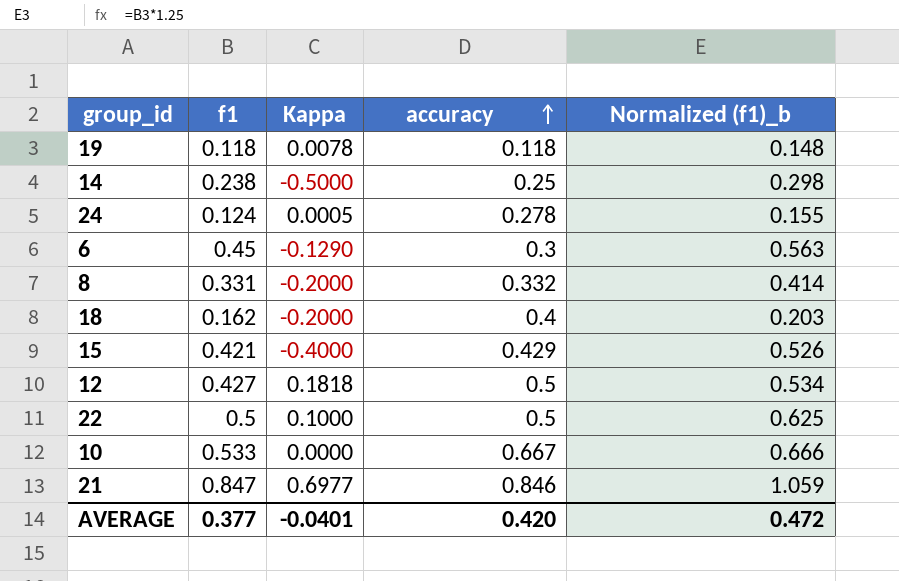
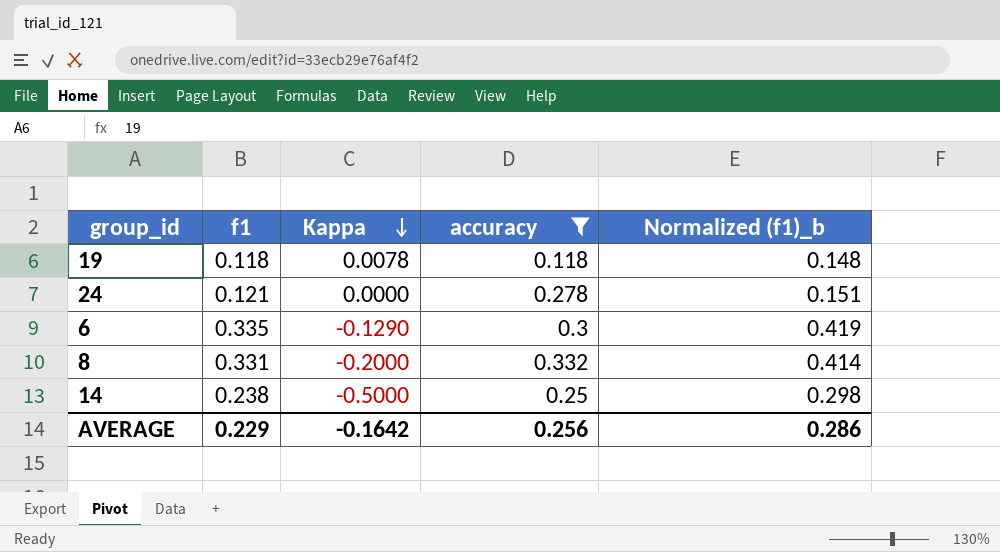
filter: none -> accuracy <= 0.332
row order: accuracy ascending -> Kappa descending
24 | f1: 0.124 -> 0.121
24 | Kappa: 0.0005 -> 0.0000
24 | Normalized (f1)_b: 0.155 -> 0.151
6 | f1: 0.45 -> 0.335
6 | Normalized (f1)_b: 0.563 -> 0.419
AVERAGE | f1: 0.377 -> 0.229
AVERAGE | Kappa: -0.0401 -> -0.1642
AVERAGE | accuracy: 0.420 -> 0.256
AVERAGE | Normalized (f1)_b: 0.472 -> 0.286

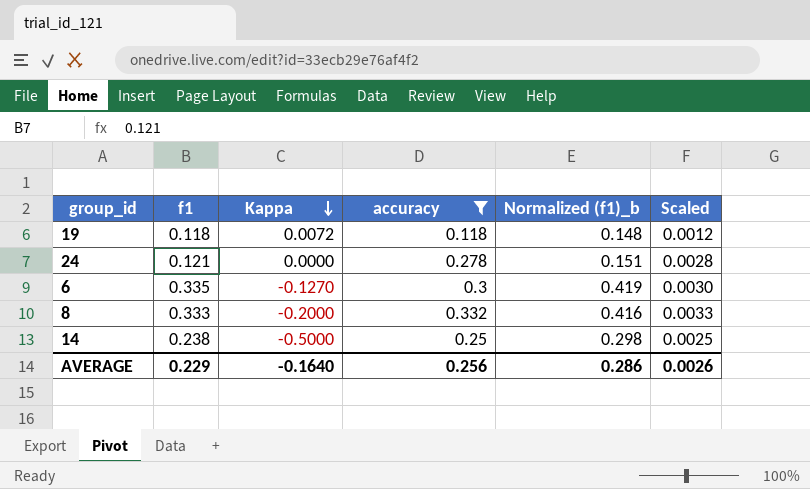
column Scaled | formula: none -> [accuracy] * 0.01
19 | Kappa: 0.0078 -> 0.0072
6 | Kappa: -0.1290 -> -0.1270
8 | f1: 0.331 -> 0.333
8 | Normalized (f1)_b: 0.414 -> 0.416
AVERAGE | Kappa: -0.1642 -> -0.1640

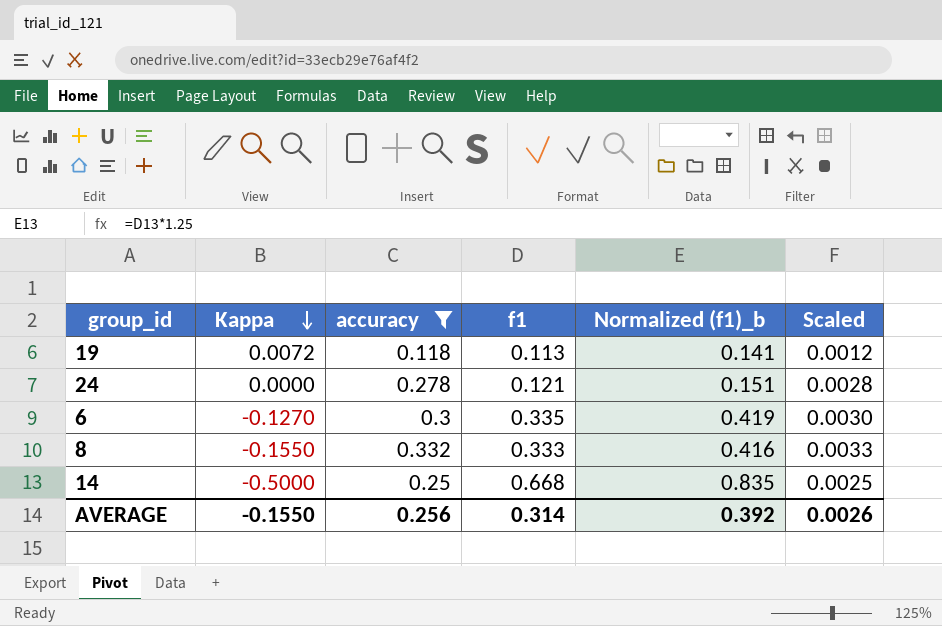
column f1 | position: 2 -> 4
19 | f1: 0.118 -> 0.113
19 | Normalized (f1)_b: 0.148 -> 0.141
8 | Kappa: -0.2000 -> -0.1550
14 | f1: 0.238 -> 0.668
14 | Normalized (f1)_b: 0.298 -> 0.835
AVERAGE | Kappa: -0.1640 -> -0.1550
AVERAGE | f1: 0.229 -> 0.314
AVERAGE | Normalized (f1)_b: 0.286 -> 0.392

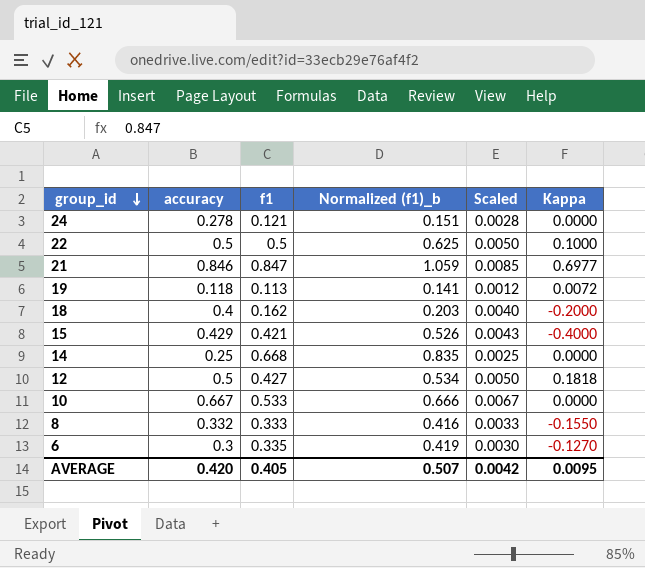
filter: accuracy <= 0.332 -> none
row order: Kappa descending -> group_id descending
column Kappa | position: 2 -> 6
14 | Kappa: -0.5000 -> 0.0000
AVERAGE | accuracy: 0.256 -> 0.420
AVERAGE | f1: 0.314 -> 0.405
AVERAGE | Normalized (f1)_b: 0.392 -> 0.507
AVERAGE | Scaled: 0.0026 -> 0.0042
AVERAGE | Kappa: -0.1550 -> 0.0095

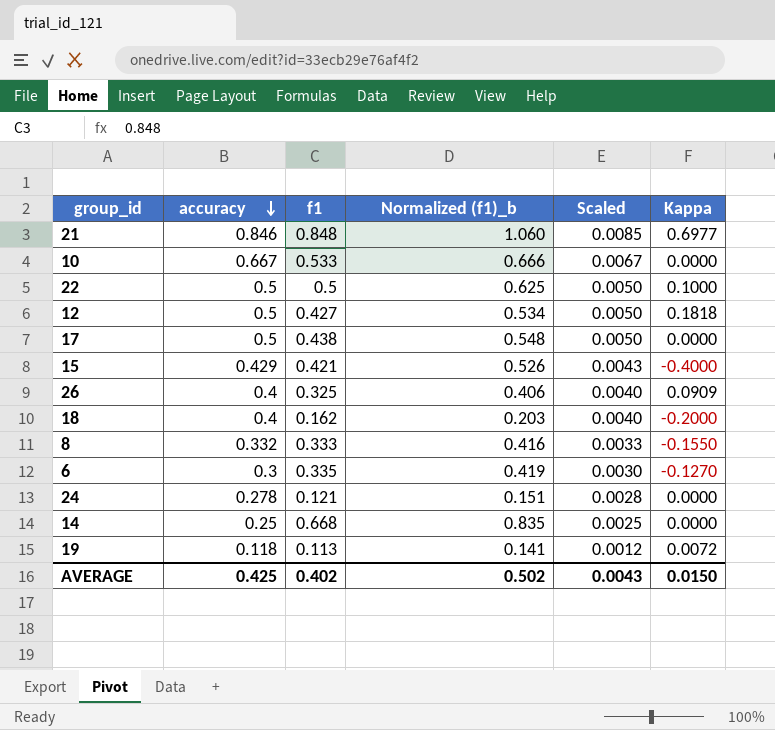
row order: group_id descending -> accuracy descending
21 | f1: 0.847 -> 0.848
21 | Normalized (f1)_b: 1.059 -> 1.060
row 17: none -> 0.5 | 0.438 | 0.548 | 0.0050 | 0.0000
row 26: none -> 0.4 | 0.325 | 0.406 | 0.0040 | 0.0909
AVERAGE | accuracy: 0.420 -> 0.425
AVERAGE | f1: 0.405 -> 0.402
AVERAGE | Normalized (f1)_b: 0.507 -> 0.502
AVERAGE | Scaled: 0.0042 -> 0.0043
AVERAGE | Kappa: 0.0095 -> 0.0150

